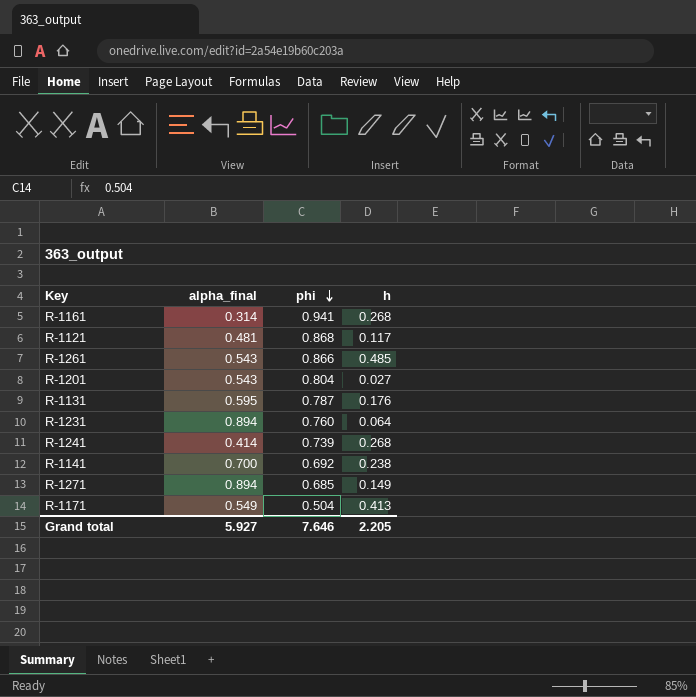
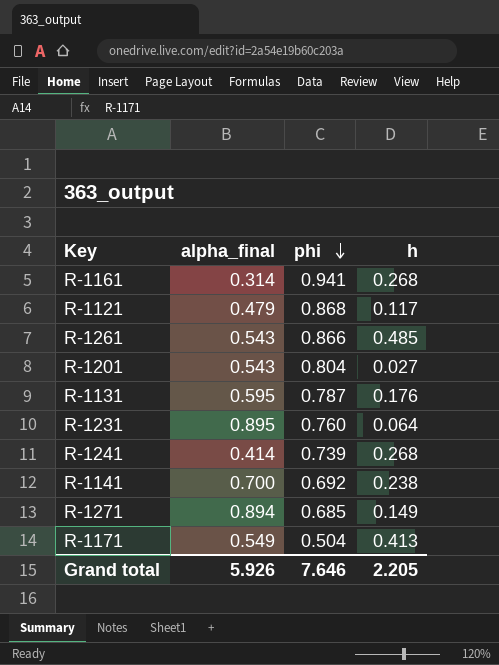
R-1121 | alpha_final: 0.481 -> 0.479
R-1231 | alpha_final: 0.894 -> 0.895
Grand total | alpha_final: 5.927 -> 5.926

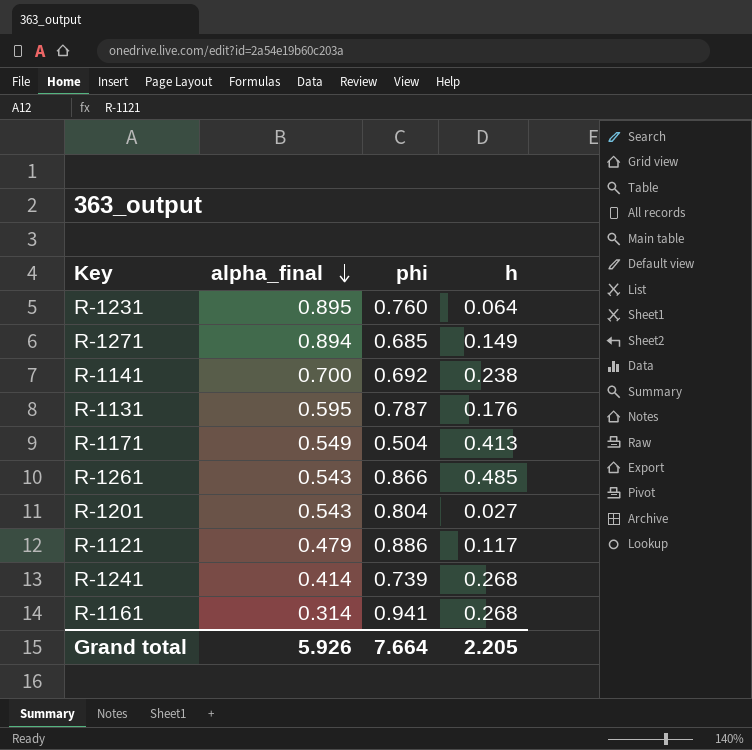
row order: phi descending -> alpha_final descending
R-1121 | phi: 0.868 -> 0.886
Grand total | phi: 7.646 -> 7.664

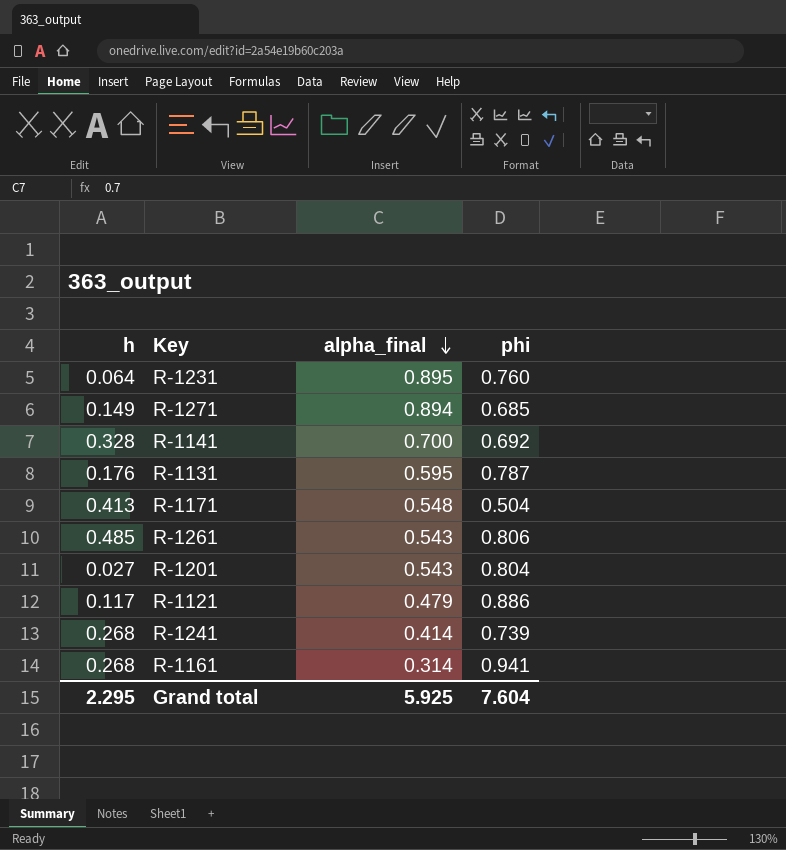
column h | position: 4 -> 1
R-1141 | h: 0.238 -> 0.328
R-1171 | alpha_final: 0.549 -> 0.548
R-1261 | phi: 0.866 -> 0.806
Grand total | h: 2.205 -> 2.295
Grand total | alpha_final: 5.926 -> 5.925
Grand total | phi: 7.664 -> 7.604

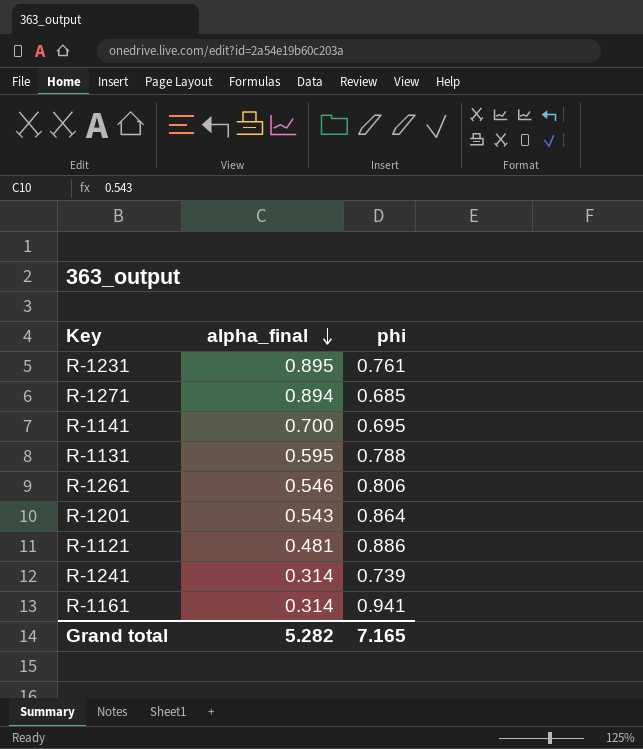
column h | position: 1 -> none
row R-1171: 0.413 | 0.548 | 0.504 -> none
R-1231 | phi: 0.760 -> 0.761
R-1141 | phi: 0.692 -> 0.695
R-1131 | phi: 0.787 -> 0.788
R-1261 | alpha_final: 0.543 -> 0.546
R-1201 | phi: 0.804 -> 0.864
R-1121 | alpha_final: 0.479 -> 0.481
R-1241 | alpha_final: 0.414 -> 0.314
Grand total | alpha_final: 5.925 -> 5.282
Grand total | phi: 7.604 -> 7.165

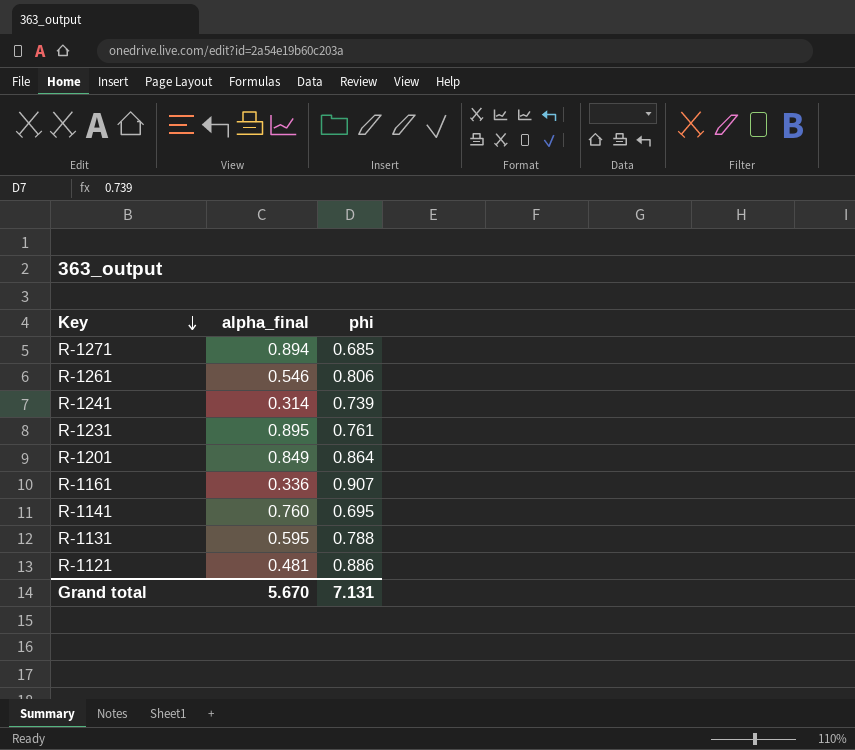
row order: alpha_final descending -> Key descending
R-1201 | alpha_final: 0.543 -> 0.849
R-1161 | alpha_final: 0.314 -> 0.336
R-1161 | phi: 0.941 -> 0.907
R-1141 | alpha_final: 0.700 -> 0.760
Grand total | alpha_final: 5.282 -> 5.670
Grand total | phi: 7.165 -> 7.131

